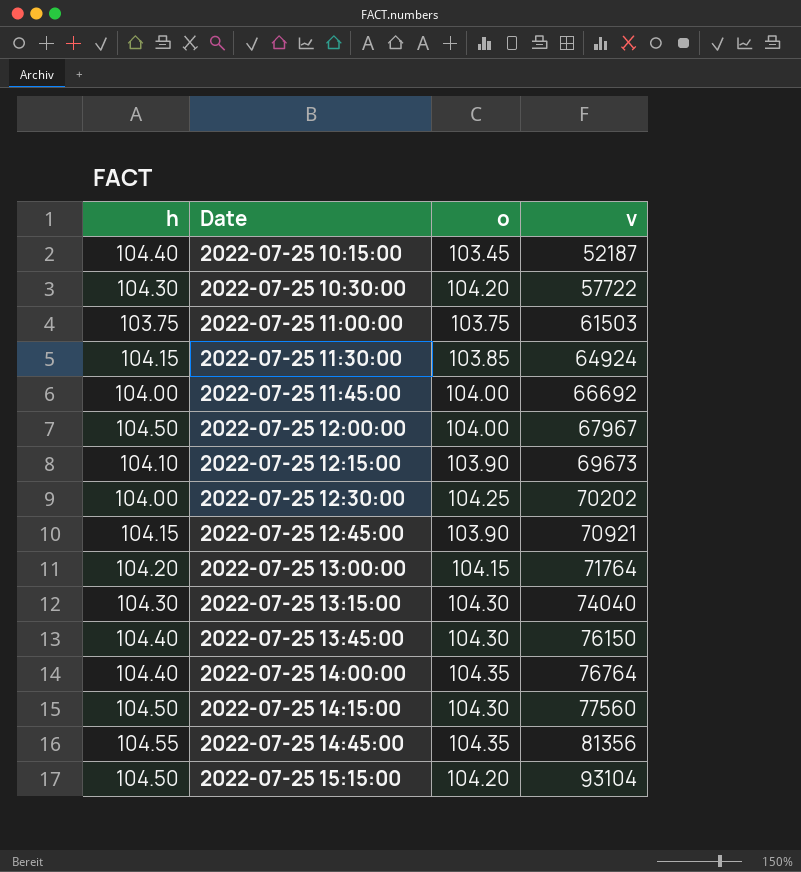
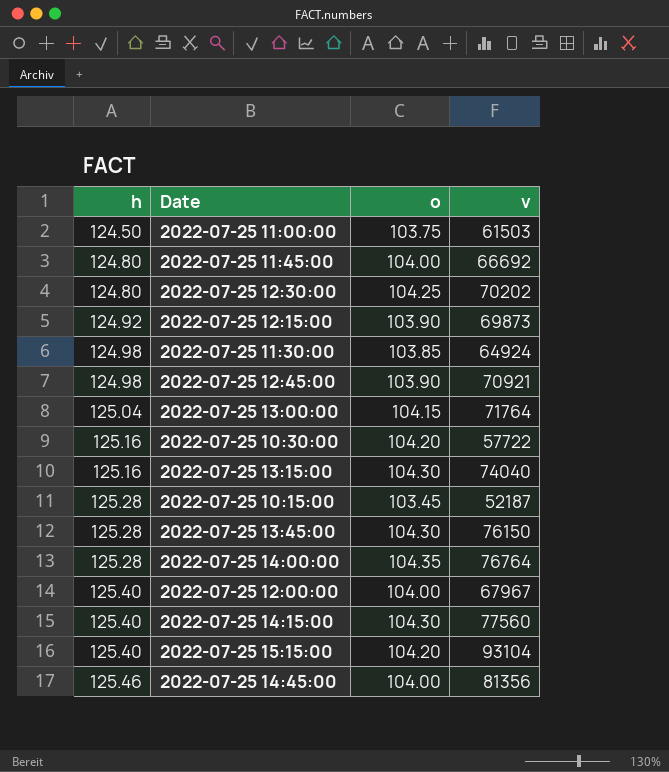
row order: Date ascending -> h ascending
2022-07-25 11:00:00 | h: 103.75 -> 124.50
2022-07-25 11:45:00 | h: 104.00 -> 124.80
2022-07-25 12:30:00 | h: 104.00 -> 124.80
2022-07-25 12:15:00 | h: 104.10 -> 124.92
2022-07-25 12:15:00 | v: 69673 -> 69873
2022-07-25 11:30:00 | h: 104.15 -> 124.98
2022-07-25 12:45:00 | h: 104.15 -> 124.98
2022-07-25 13:00:00 | h: 104.20 -> 125.04
2022-07-25 10:30:00 | h: 104.30 -> 125.16
2022-07-25 13:15:00 | h: 104.30 -> 125.16
2022-07-25 10:15:00 | h: 104.40 -> 125.28
2022-07-25 13:45:00 | h: 104.40 -> 125.28
2022-07-25 14:00:00 | h: 104.40 -> 125.28
2022-07-25 12:00:00 | h: 104.50 -> 125.40
2022-07-25 14:15:00 | h: 104.50 -> 125.40
2022-07-25 15:15:00 | h: 104.50 -> 125.40
2022-07-25 14:45:00 | h: 104.55 -> 125.46
2022-07-25 14:45:00 | o: 104.35 -> 104.00

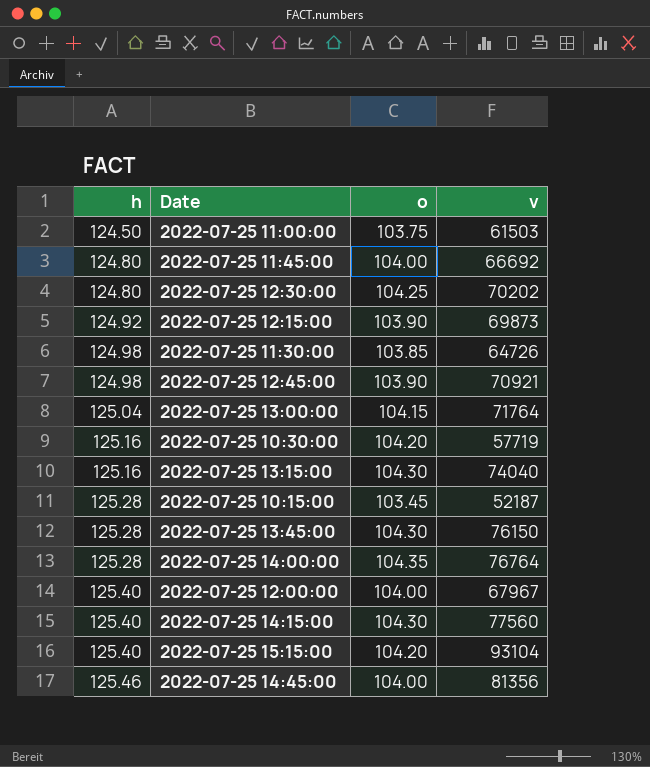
2022-07-25 11:30:00 | v: 64924 -> 64726
2022-07-25 10:30:00 | v: 57722 -> 57719

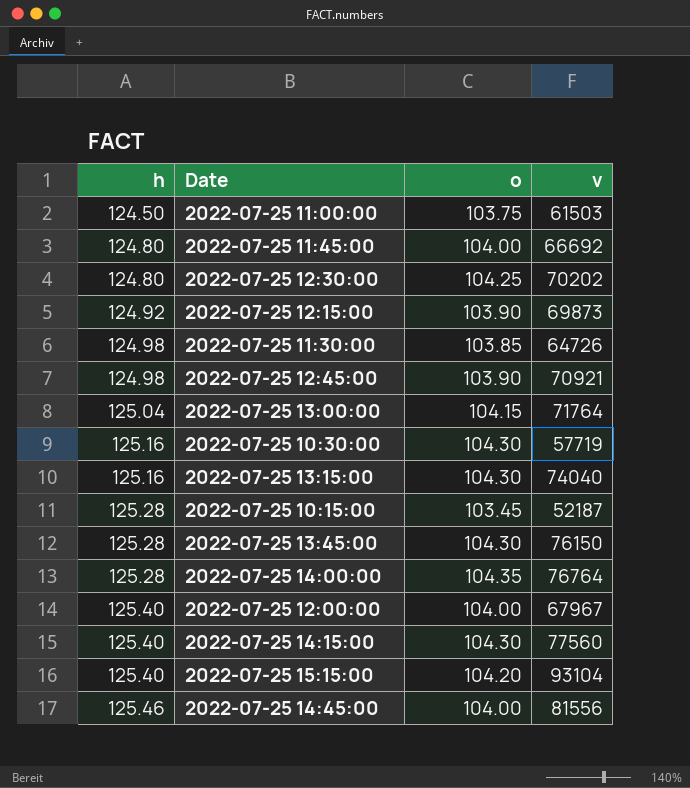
2022-07-25 10:30:00 | o: 104.20 -> 104.30
2022-07-25 14:45:00 | v: 81356 -> 81556

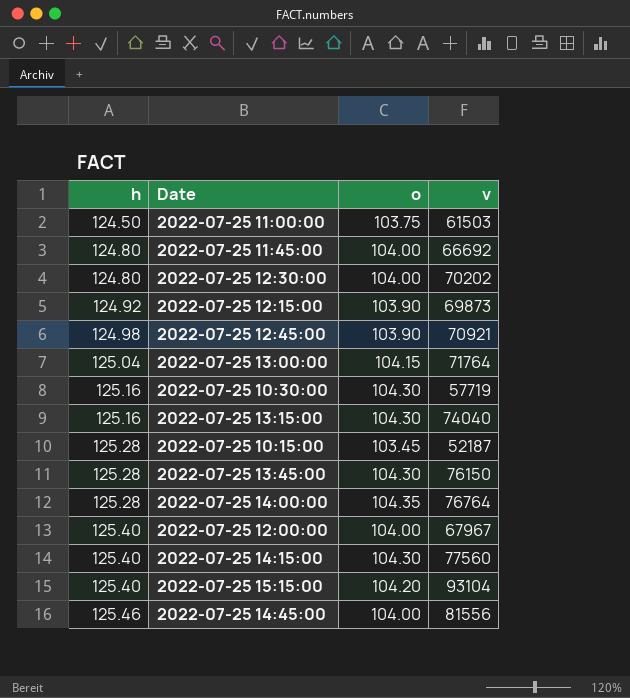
row 2022-07-25 11:30:00: 124.98 | 103.85 | 64726 -> none
2022-07-25 12:30:00 | o: 104.25 -> 104.00

